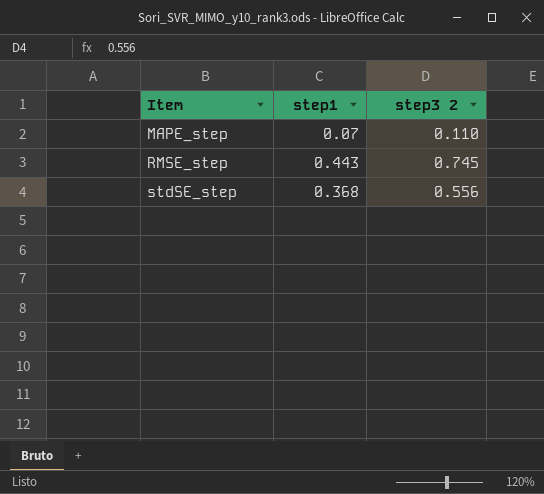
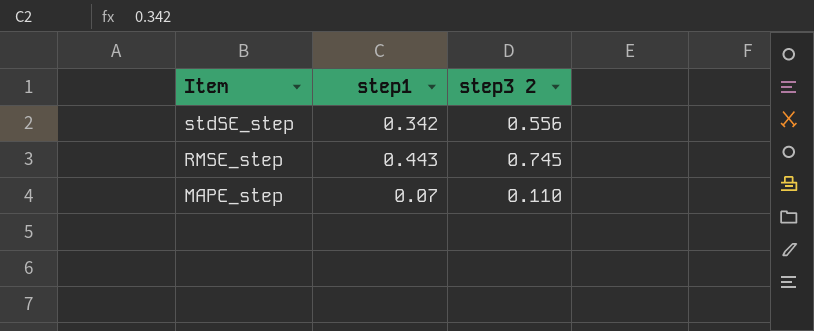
row order: Item ascending -> Item descending
stdSE_step | step1: 0.368 -> 0.342

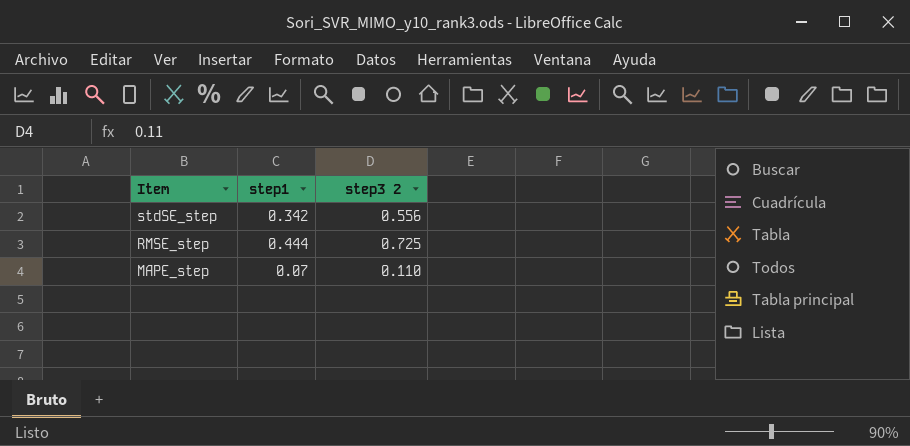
RMSE_step | step1: 0.443 -> 0.444
RMSE_step | step3 2: 0.745 -> 0.725

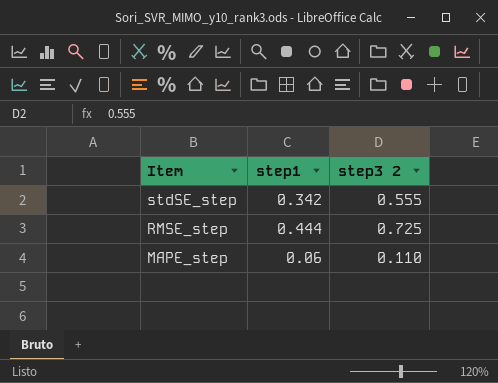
stdSE_step | step3 2: 0.556 -> 0.555
MAPE_step | step1: 0.07 -> 0.06

